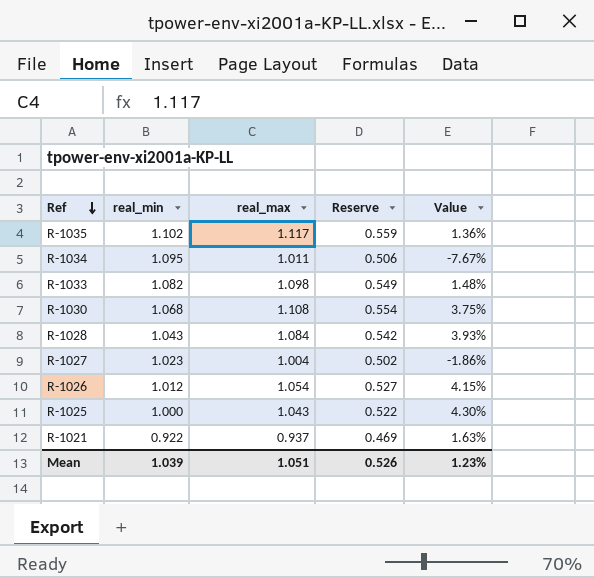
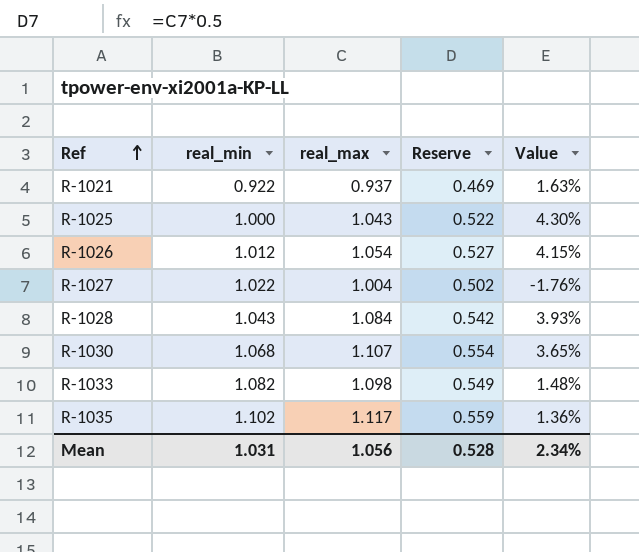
row order: Ref descending -> Ref ascending
row R-1034: 1.095 | 1.011 | 0.506 | -7.67% -> none
R-1027 | real_min: 1.023 -> 1.022
R-1027 | Value: -1.86% -> -1.76%
R-1030 | real_max: 1.108 -> 1.107
R-1030 | Value: 3.75% -> 3.65%
Mean | real_min: 1.039 -> 1.031
Mean | real_max: 1.051 -> 1.056
Mean | Reserve: 0.526 -> 0.528
Mean | Value: 1.23% -> 2.34%

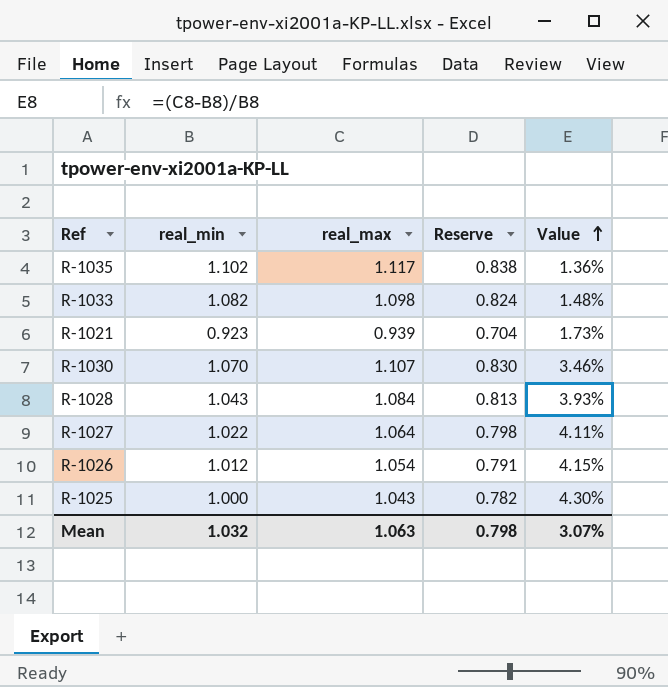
row order: Ref ascending -> Value ascending
column Reserve | formula: [real_max] * 0.5 -> [real_max] * 0.75
R-1021 | real_min: 0.922 -> 0.923
R-1021 | real_max: 0.937 -> 0.939
R-1021 | Value: 1.63% -> 1.73%
R-1030 | real_min: 1.068 -> 1.070
R-1030 | Value: 3.65% -> 3.46%
R-1027 | real_max: 1.004 -> 1.064
R-1027 | Value: -1.76% -> 4.11%
Mean | real_min: 1.031 -> 1.032
Mean | real_max: 1.056 -> 1.063
Mean | Reserve: 0.528 -> 0.798
Mean | Value: 2.34% -> 3.07%

